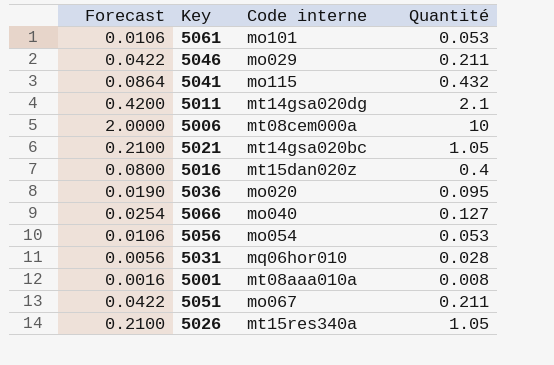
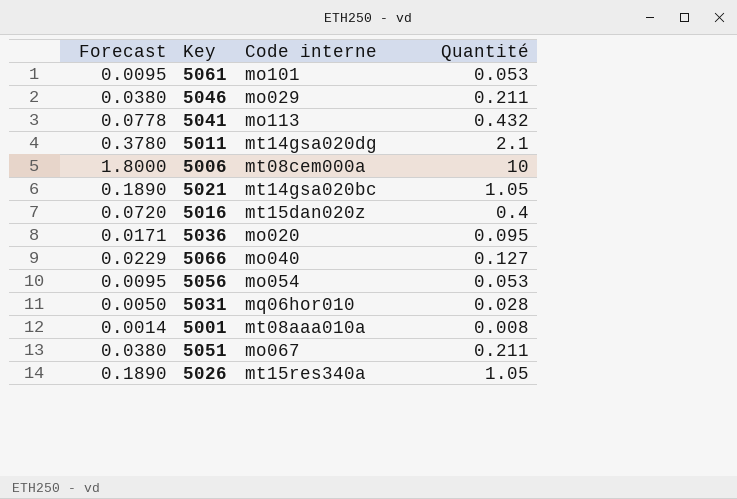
column Forecast | formula: [Quantité] * 0.2 -> [Quantité] * 0.18
5041 | Code interne: mo115 -> mo113

